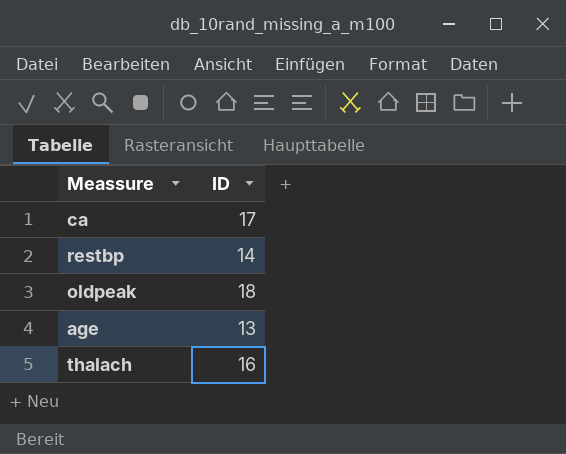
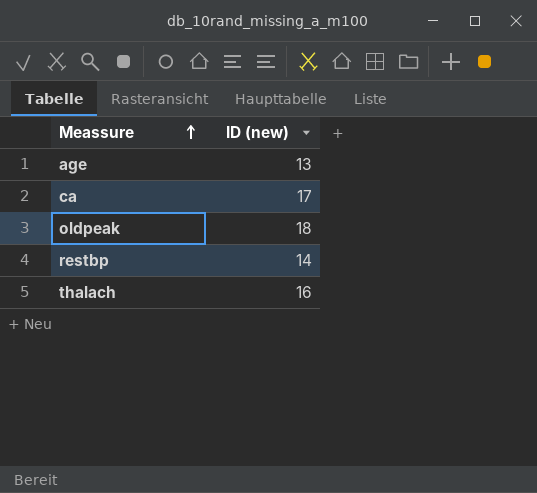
row order: none -> Meassure ascending
column name: ID -> ID (new)

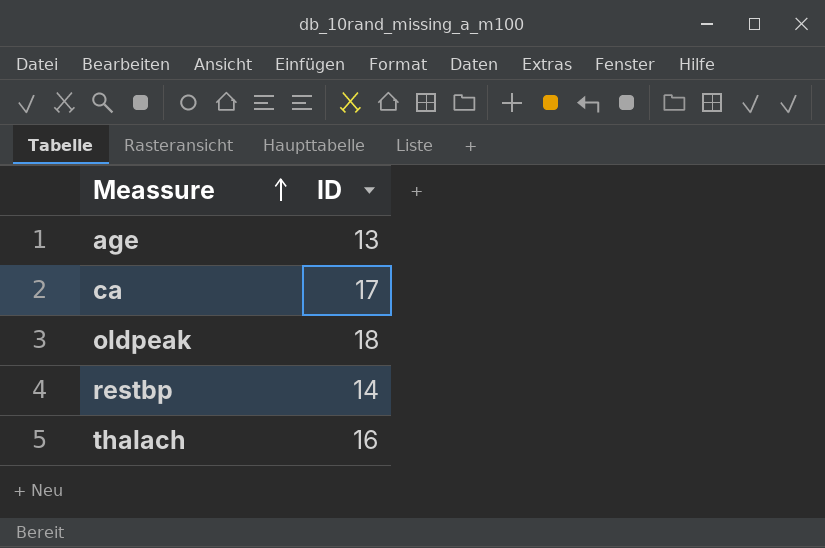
column name: ID (new) -> ID

